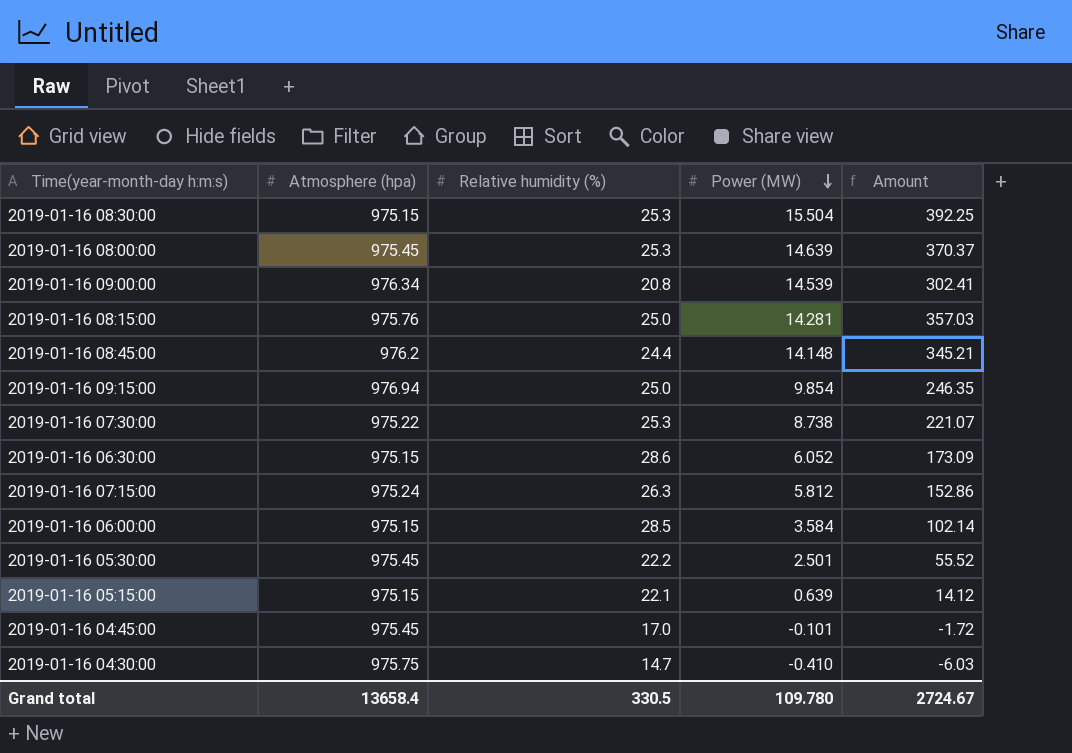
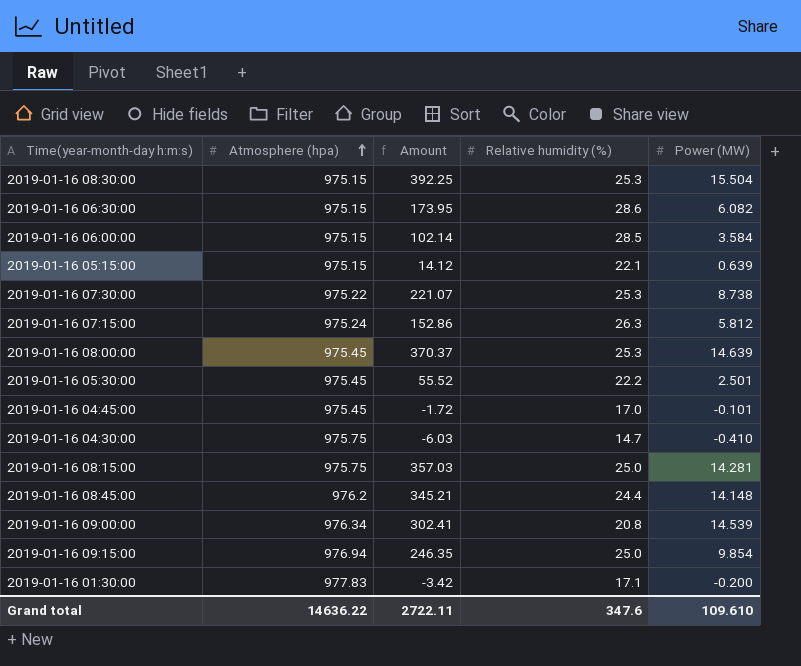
row order: Power (MW) descending -> Atmosphere (hpa) ascending
column Amount | position: 5 -> 3
2019-01-16 06:30:00 | Amount: 173.09 -> 173.95
2019-01-16 06:30:00 | Power (MW): 6.052 -> 6.082
2019-01-16 08:15:00 | Atmosphere (hpa): 975.76 -> 975.75
row 2019-01-16 01:30:00: none -> 977.83 | -3.42 | 17.1 | -0.200
Grand total | Atmosphere (hpa): 13658.4 -> 14636.22
Grand total | Amount: 2724.67 -> 2722.11
Grand total | Relative humidity (%): 330.5 -> 347.6
Grand total | Power (MW): 109.780 -> 109.610

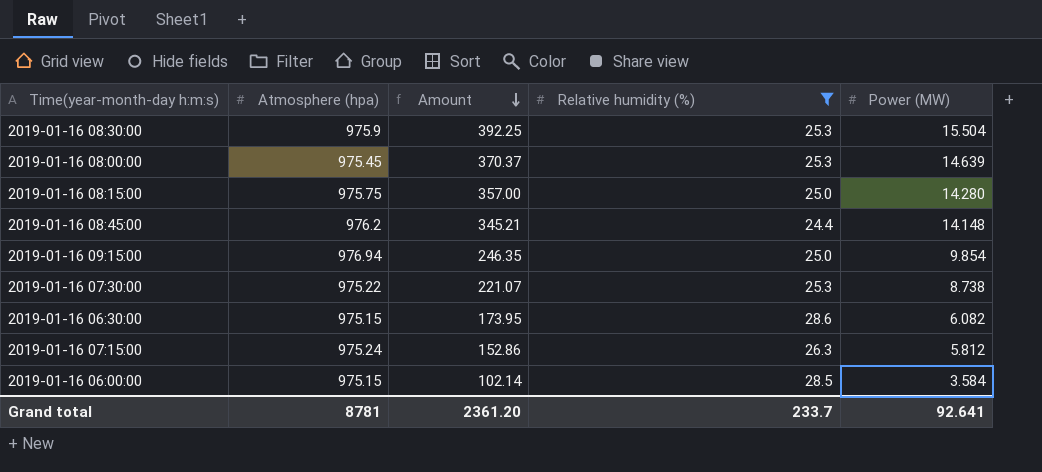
filter: none -> Relative humidity (%) >= 24.4
row order: Atmosphere (hpa) ascending -> Amount descending
2019-01-16 08:30:00 | Atmosphere (hpa): 975.15 -> 975.9
2019-01-16 08:15:00 | Amount: 357.03 -> 357.00
2019-01-16 08:15:00 | Power (MW): 14.281 -> 14.280
Grand total | Atmosphere (hpa): 14636.22 -> 8781
Grand total | Amount: 2722.11 -> 2361.20
Grand total | Relative humidity (%): 347.6 -> 233.7
Grand total | Power (MW): 109.610 -> 92.641

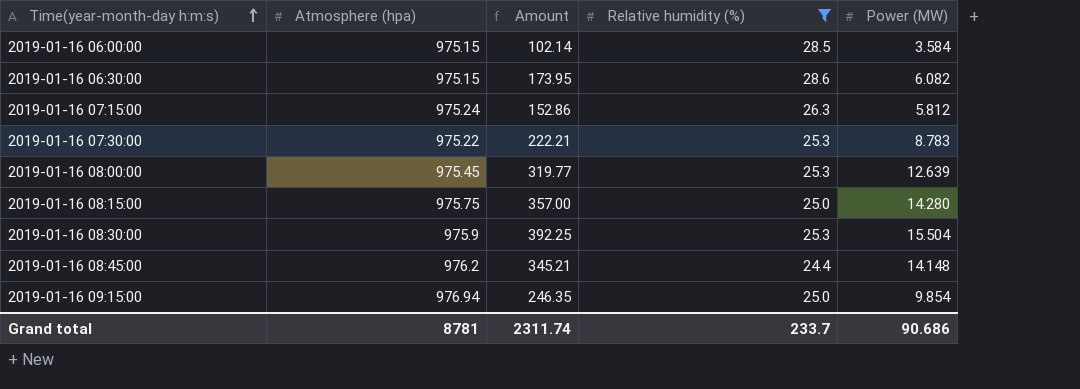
row order: Amount descending -> Time(year-month-day h:m:s) ascending
2019-01-16 07:30:00 | Amount: 221.07 -> 222.21
2019-01-16 07:30:00 | Power (MW): 8.738 -> 8.783
2019-01-16 08:00:00 | Amount: 370.37 -> 319.77
2019-01-16 08:00:00 | Power (MW): 14.639 -> 12.639
Grand total | Amount: 2361.20 -> 2311.74
Grand total | Power (MW): 92.641 -> 90.686

